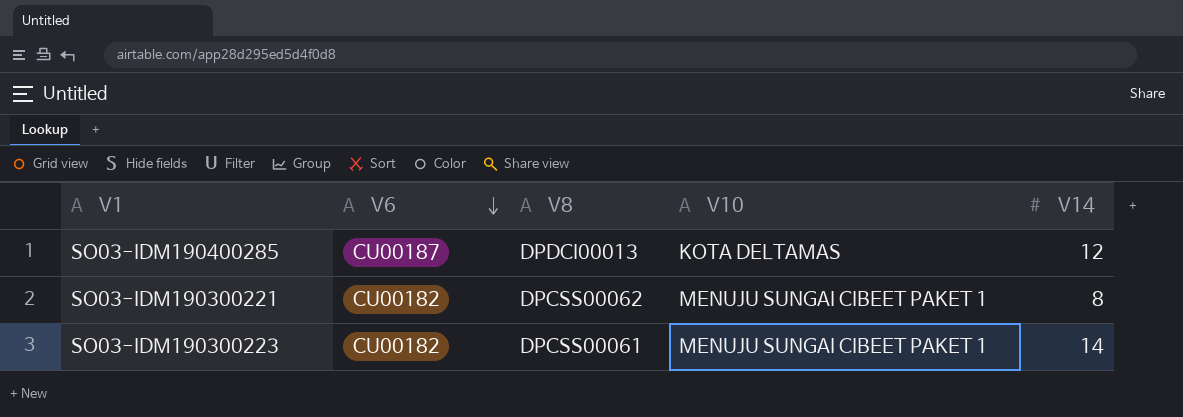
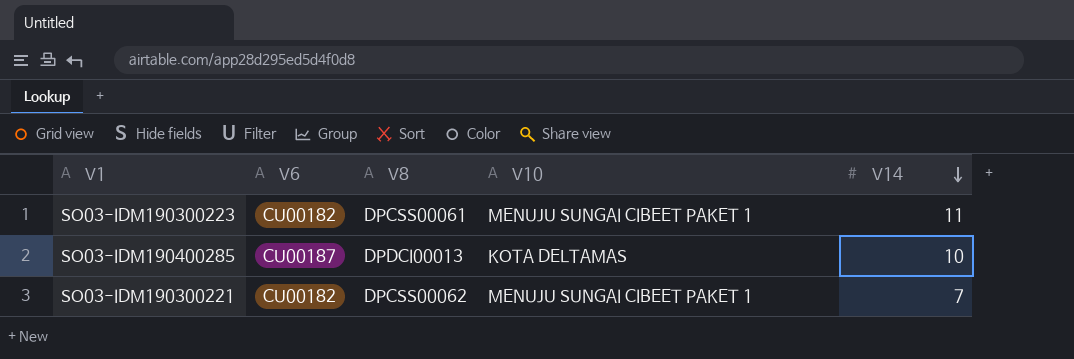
row order: V6 descending -> V14 descending
SO03-IDM190300223 | V14: 14 -> 11
SO03-IDM190400285 | V14: 12 -> 10
SO03-IDM190300221 | V14: 8 -> 7

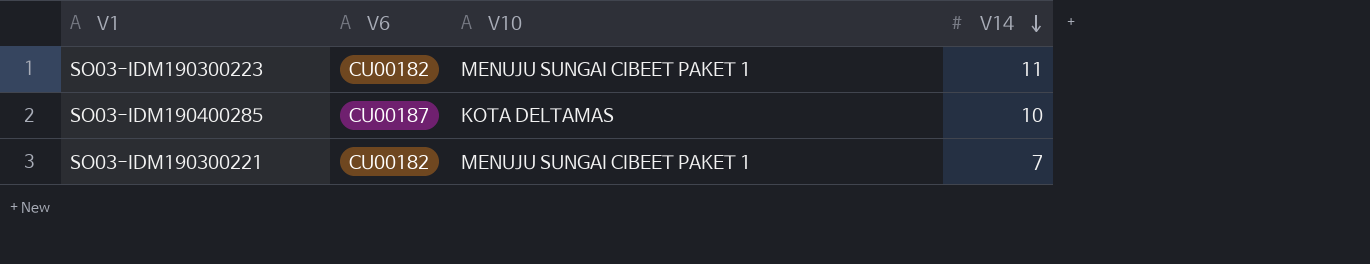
column V8 | position: 3 -> none

